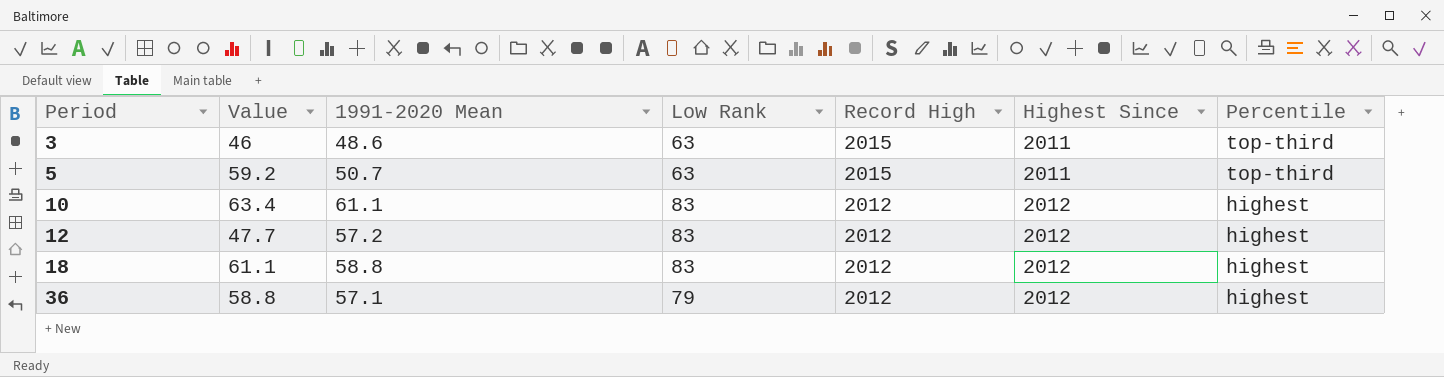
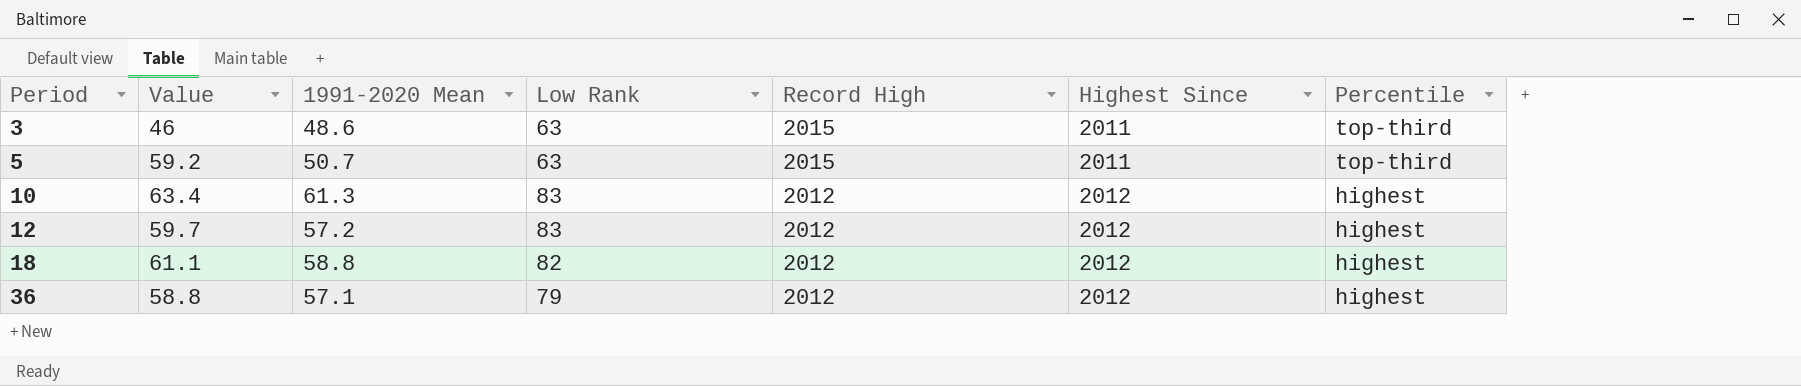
10 | 1991-2020 Mean: 61.1 -> 61.3
12 | Value: 47.7 -> 59.7
18 | Low Rank: 83 -> 82

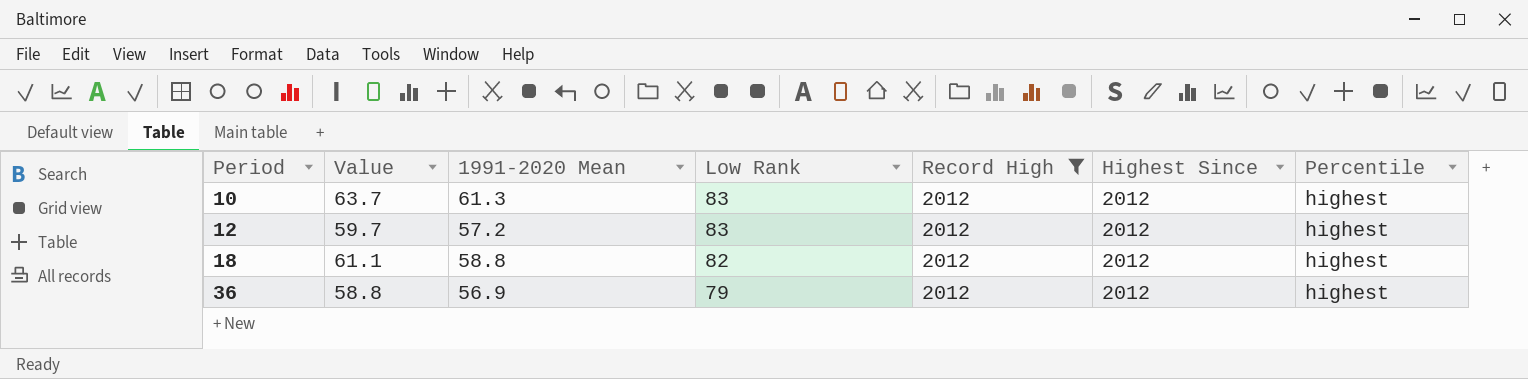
filter: none -> Record High = 2012
10 | Value: 63.4 -> 63.7
36 | 1991-2020 Mean: 57.1 -> 56.9

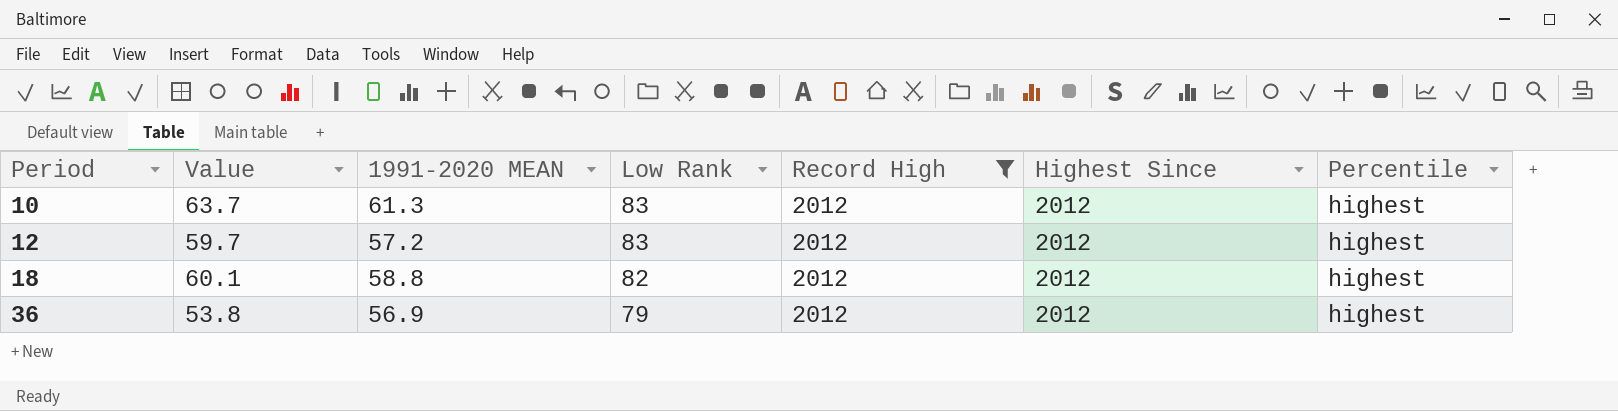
column name: 1991-2020 Mean -> 1991-2020 MEAN
18 | Value: 61.1 -> 60.1
36 | Value: 58.8 -> 53.8

